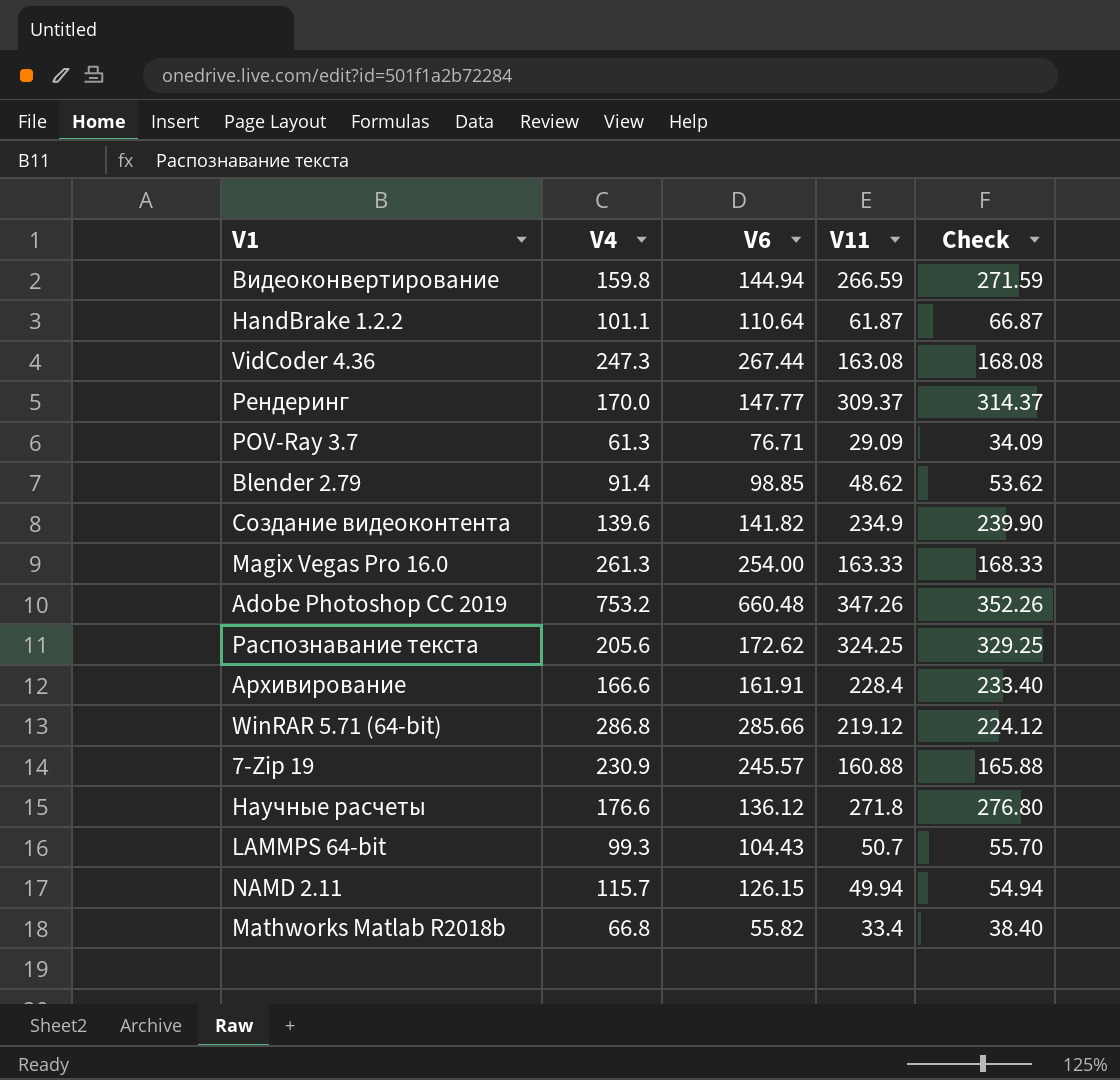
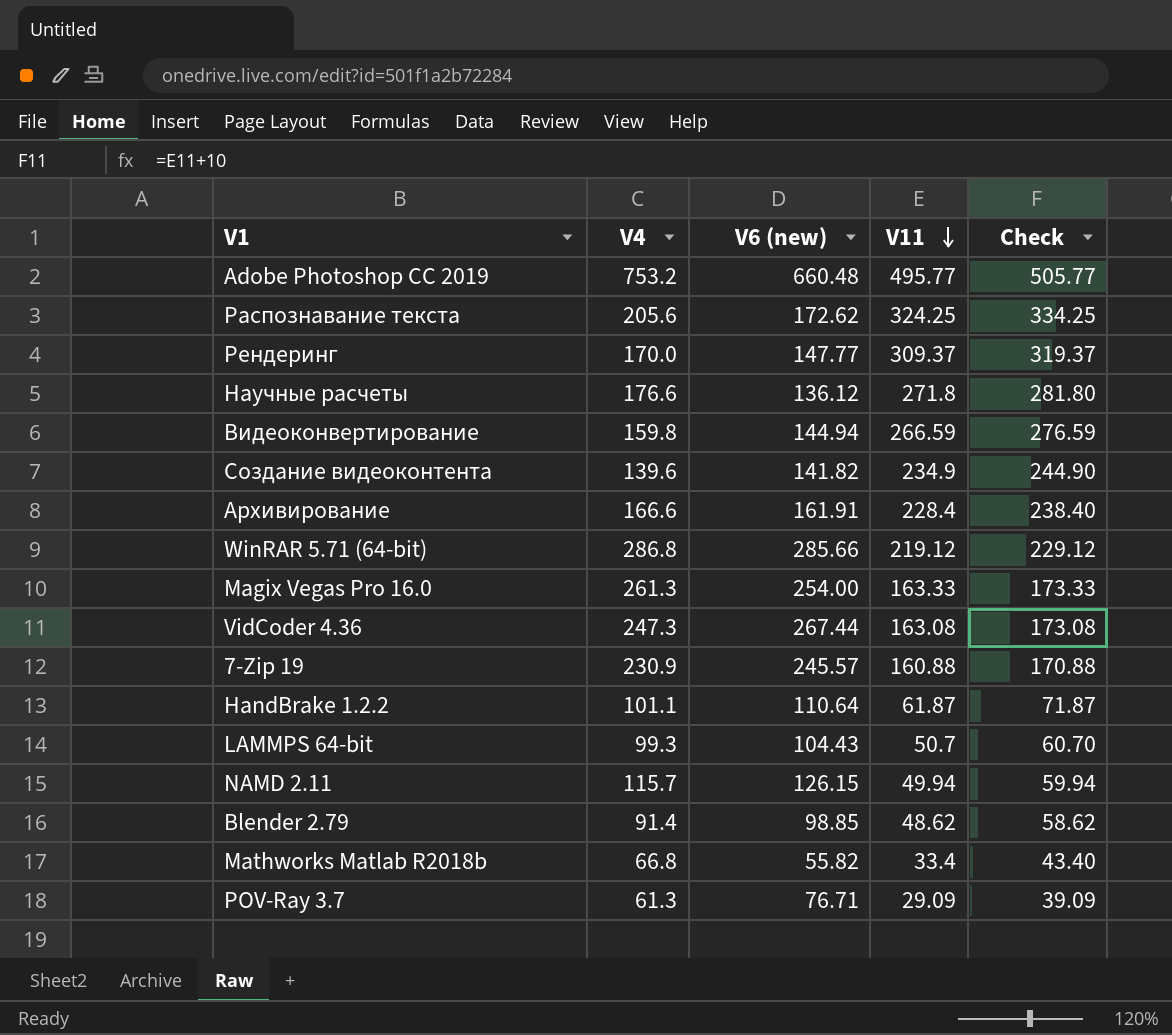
row order: none -> V11 descending
column name: V6 -> V6 (new)
column Check | formula: [V11] + 5 -> [V11] + 10
Adobe Photoshop CС 2019 | V11: 347.26 -> 495.77

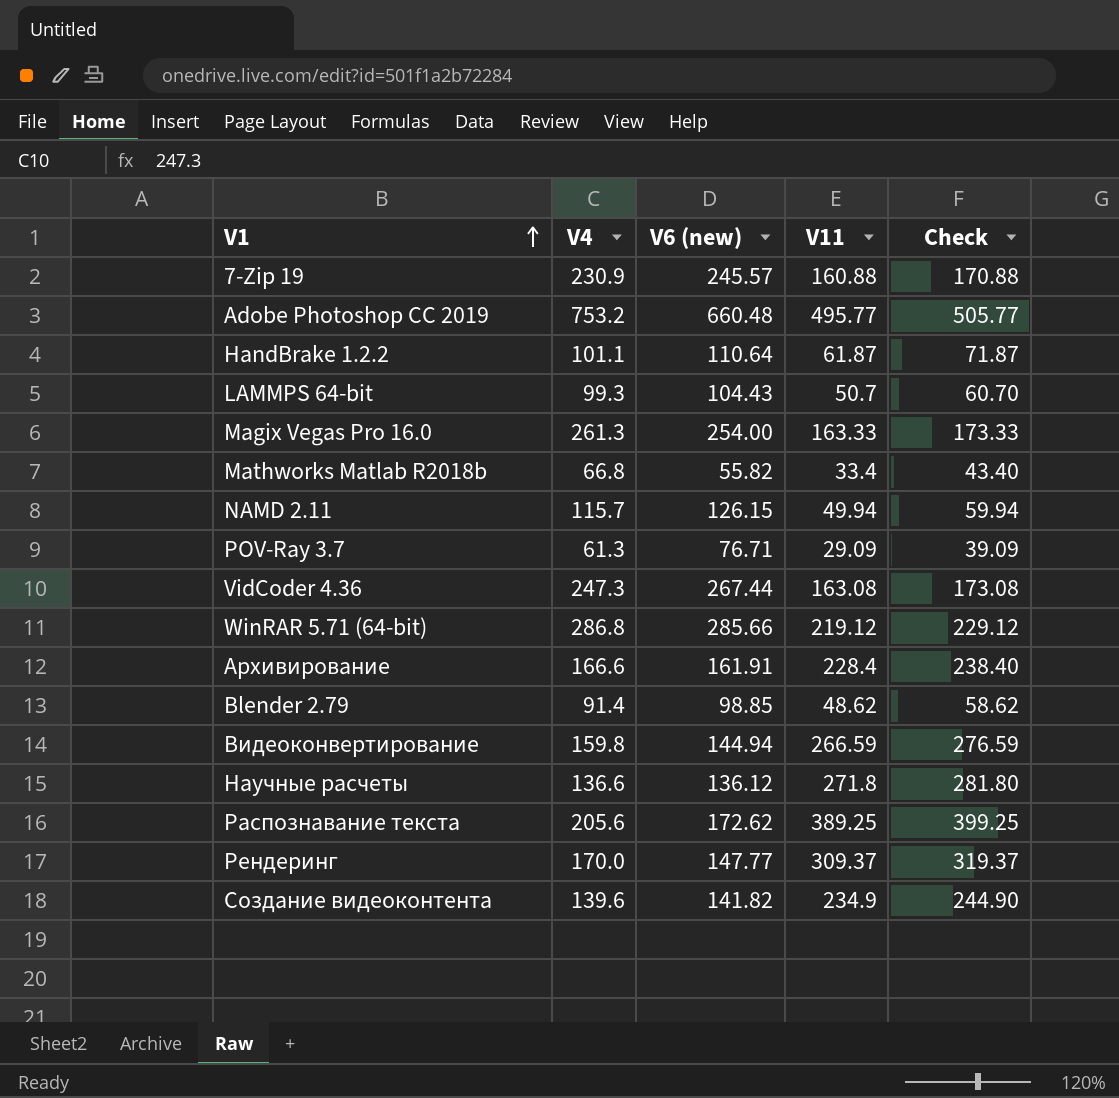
row order: V11 descending -> V1 ascending
Научные расчеты | V4: 176.6 -> 136.6
Распознавание текста | V11: 324.25 -> 389.25
Распознавание текста | Check: 334.25 -> 399.25

